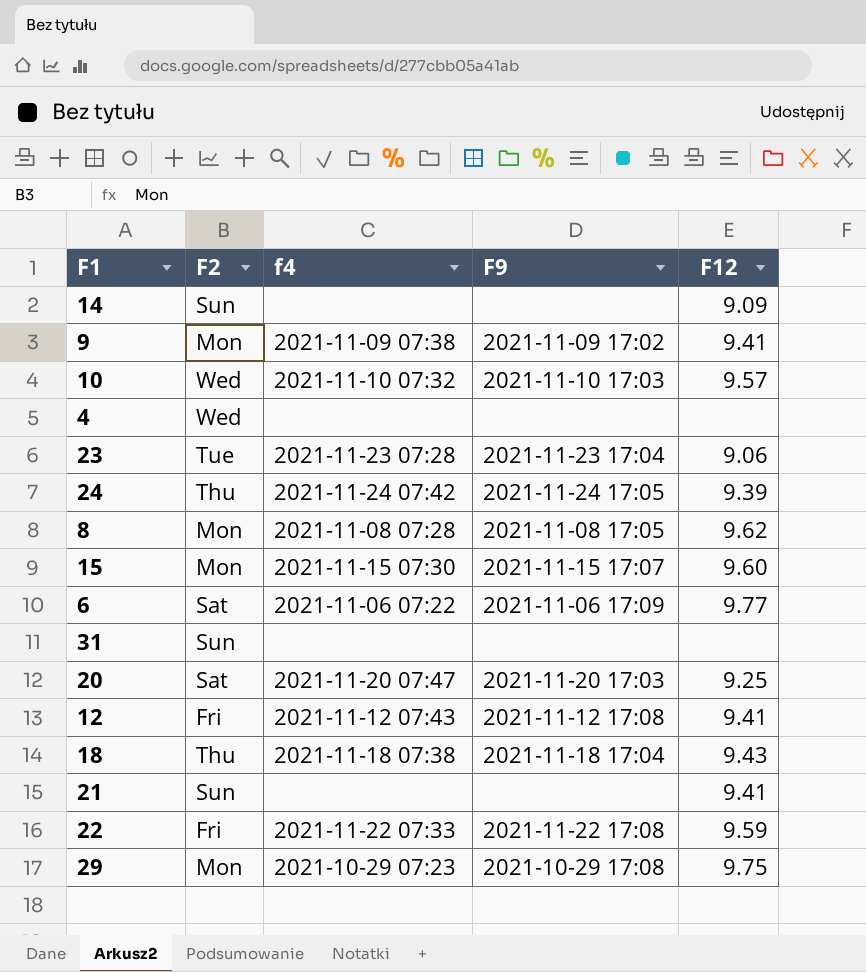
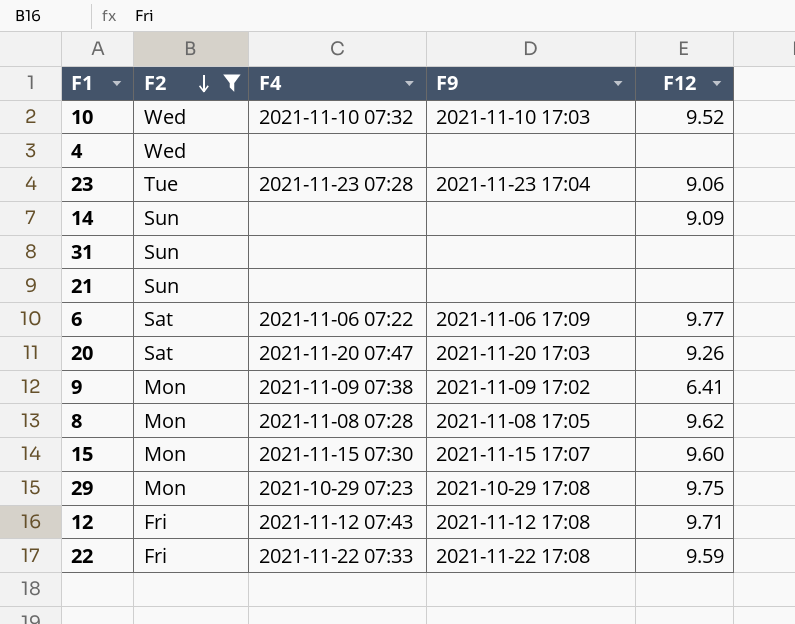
filter: none -> F2 != Thu
row order: none -> F2 descending
column name: f4 -> F4
10 | F12: 9.57 -> 9.52
21 | F12: 9.41 -> none
20 | F12: 9.25 -> 9.26
9 | F12: 9.41 -> 6.41
12 | F12: 9.41 -> 9.71

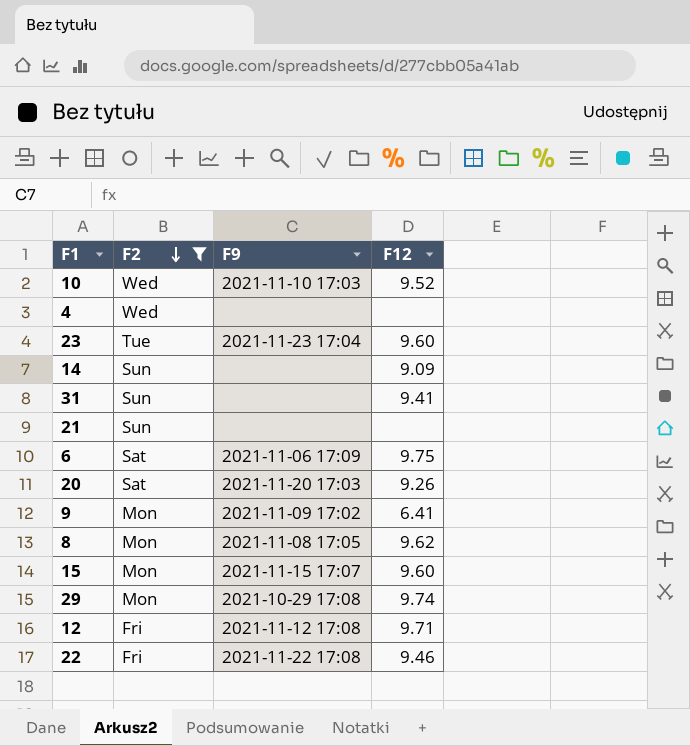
column F4 | position: 3 -> none
23 | F12: 9.06 -> 9.60
31 | F12: none -> 9.41
6 | F12: 9.77 -> 9.75
29 | F12: 9.75 -> 9.74
22 | F12: 9.59 -> 9.46

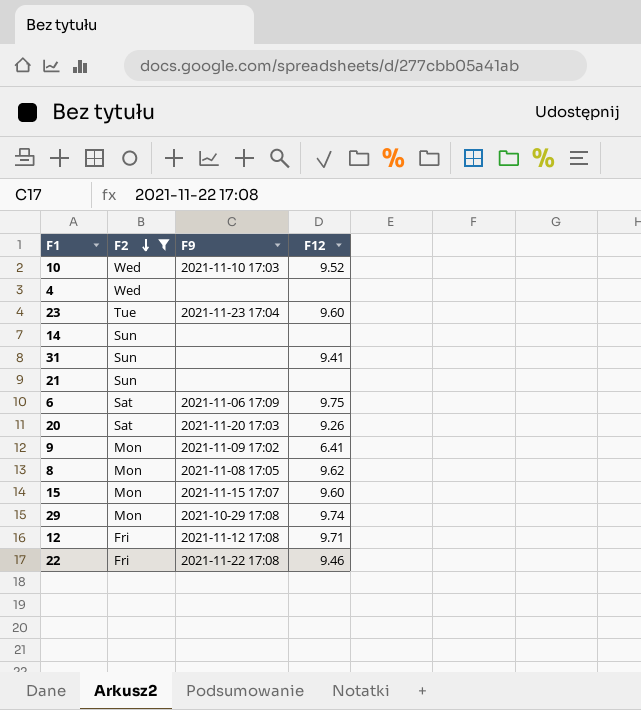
14 | F12: 9.09 -> none

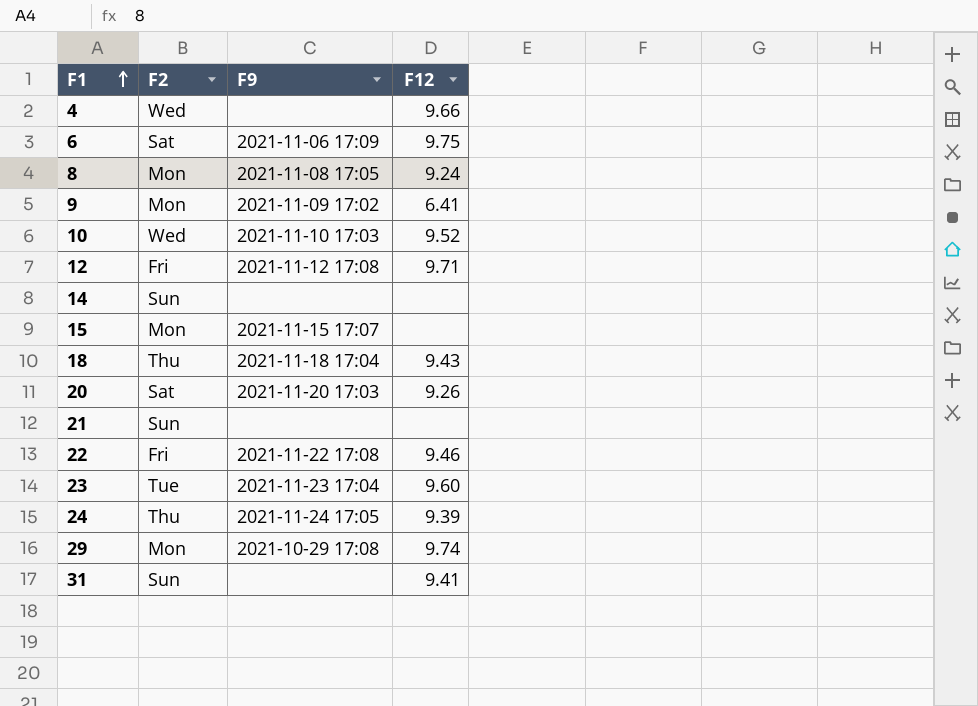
filter: F2 != Thu -> none
row order: F2 descending -> F1 ascending
4 | F12: none -> 9.66
8 | F12: 9.62 -> 9.24
15 | F12: 9.60 -> none

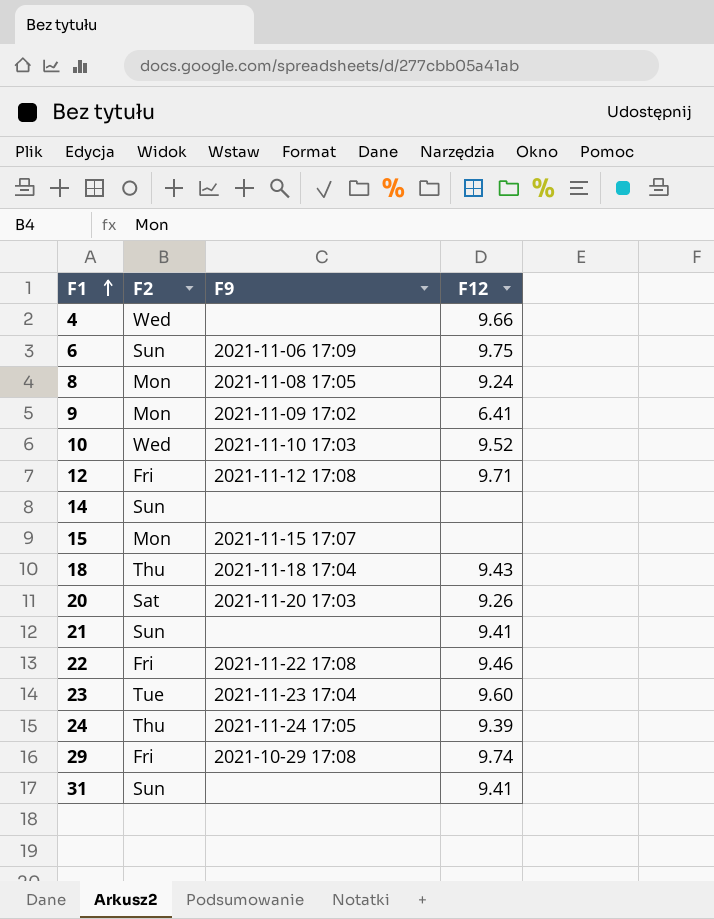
6 | F2: Sat -> Sun
21 | F12: none -> 9.41
29 | F2: Mon -> Fri

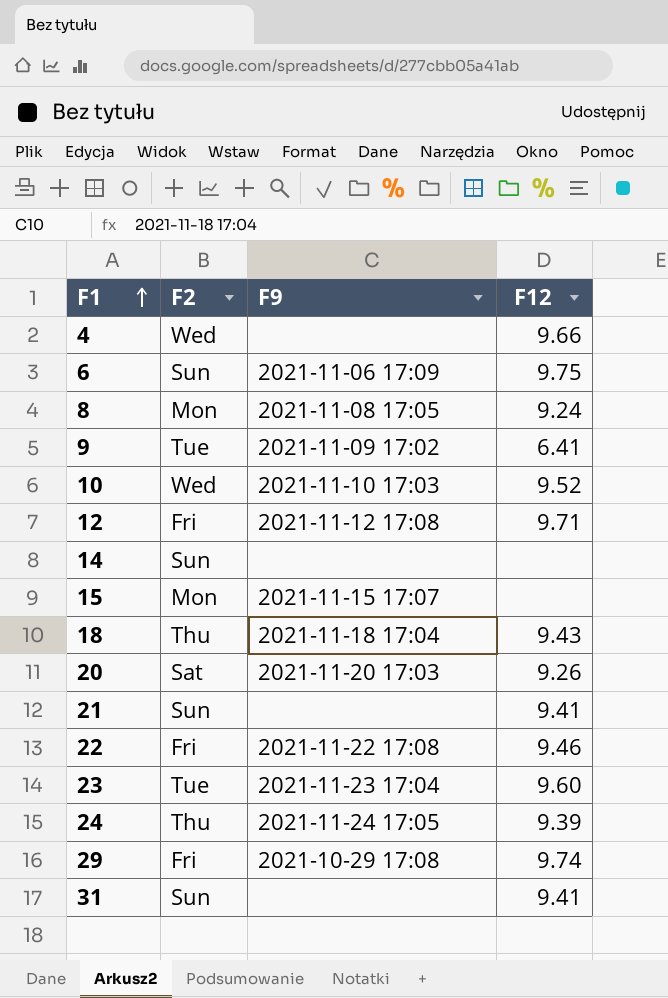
9 | F2: Mon -> Tue

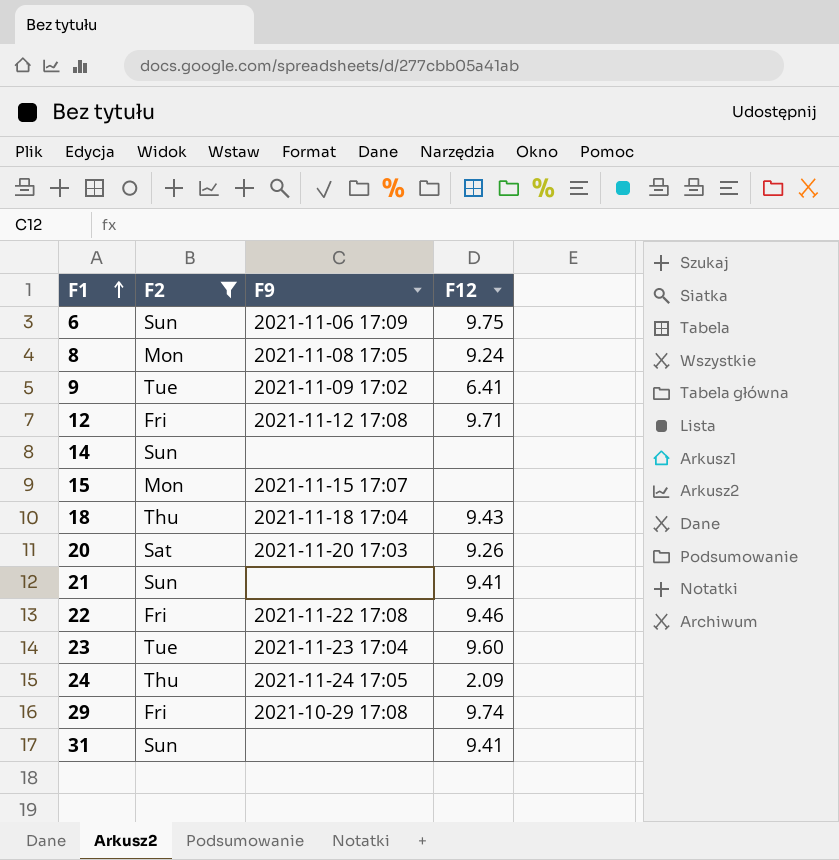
filter: none -> F2 != Wed
24 | F12: 9.39 -> 2.09

